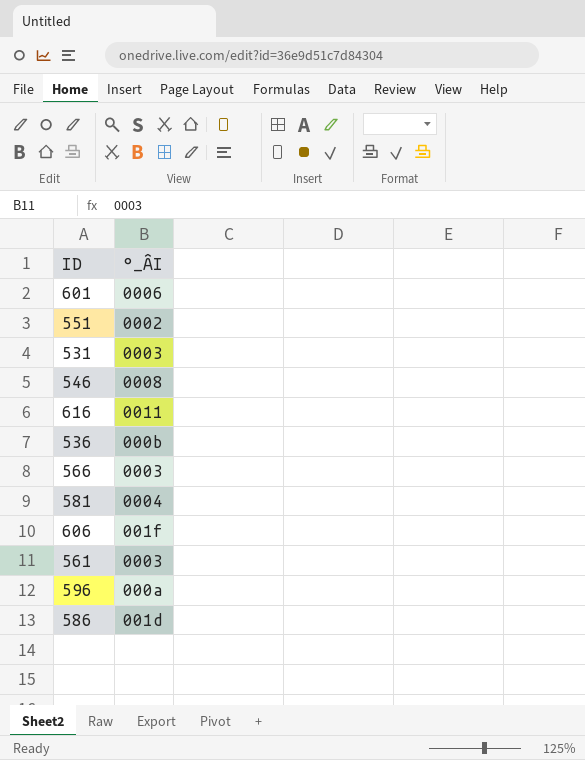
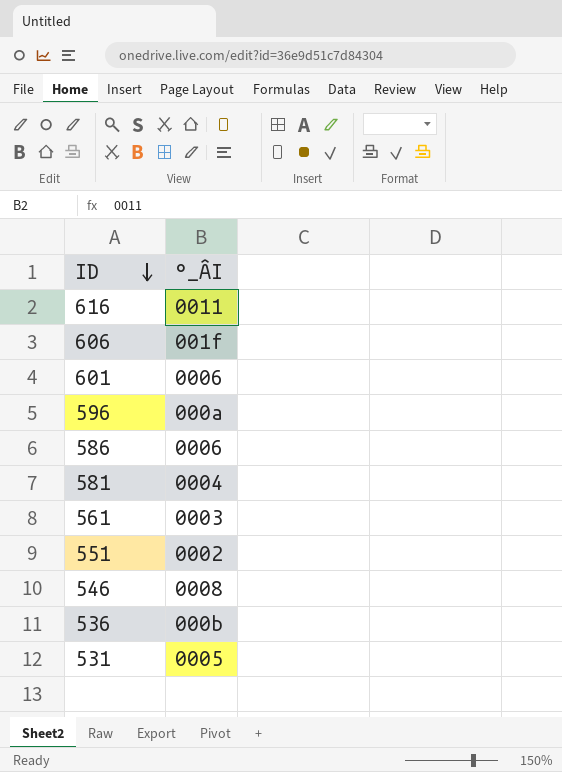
row order: none -> ID descending
row 566: 0003 -> none
586 | °_ÂI: 001d -> 0006
531 | °_ÂI: 0003 -> 0005

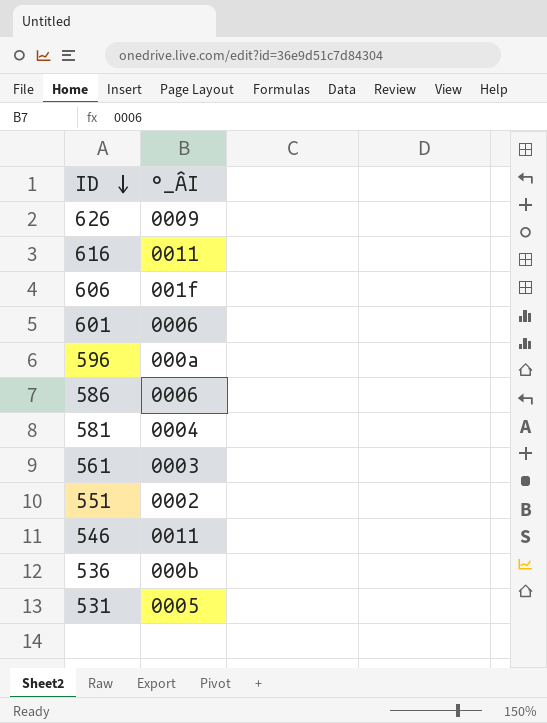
row 626: none -> 0009
546 | °_ÂI: 0008 -> 0011

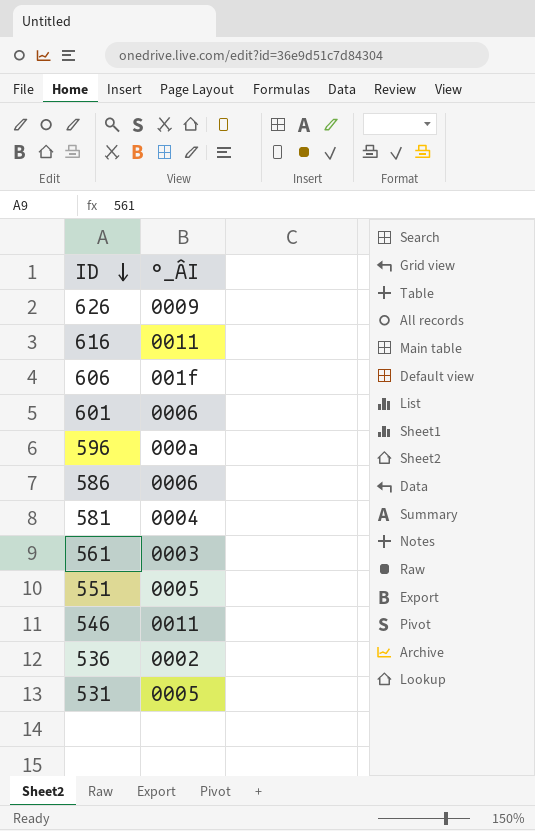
551 | °_ÂI: 0002 -> 0005
536 | °_ÂI: 000b -> 0002

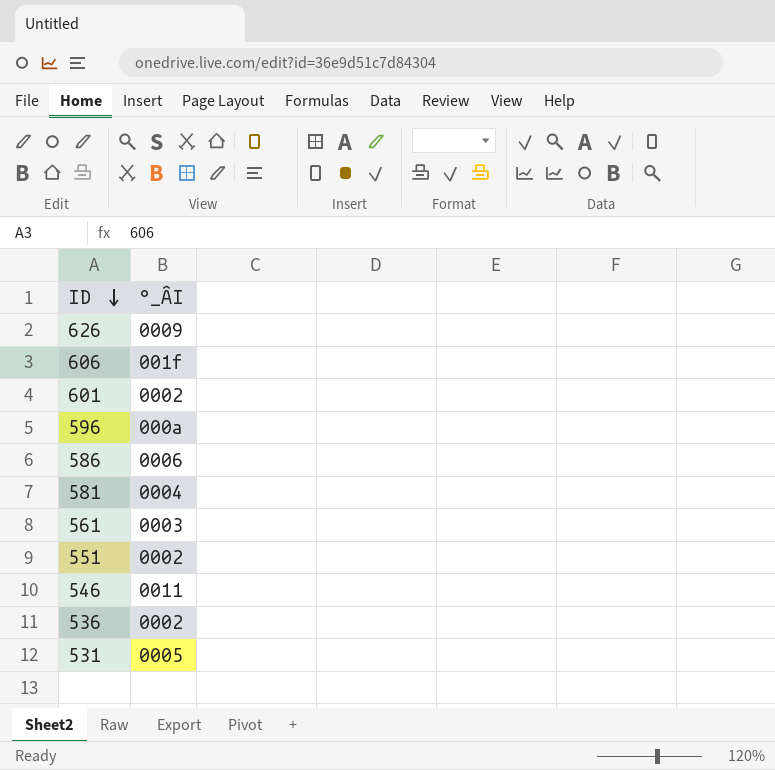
row 616: 0011 -> none
601 | °_ÂI: 0006 -> 0002
551 | °_ÂI: 0005 -> 0002

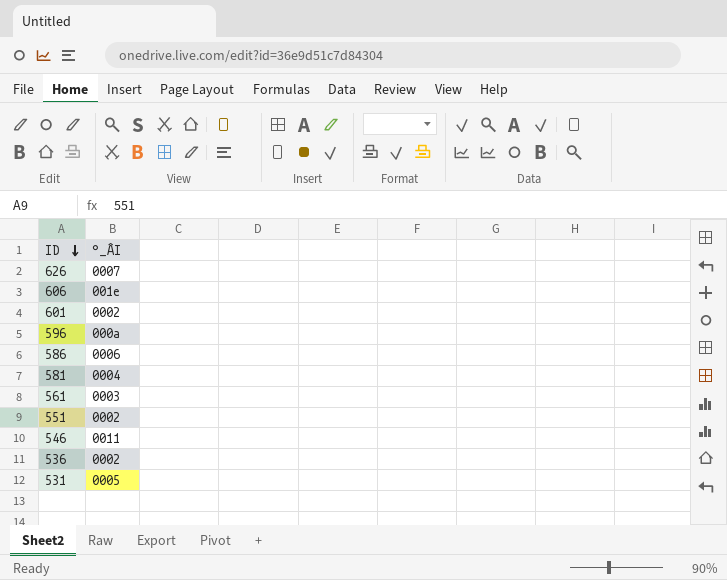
626 | °_ÂI: 0009 -> 0007
606 | °_ÂI: 001f -> 001e

